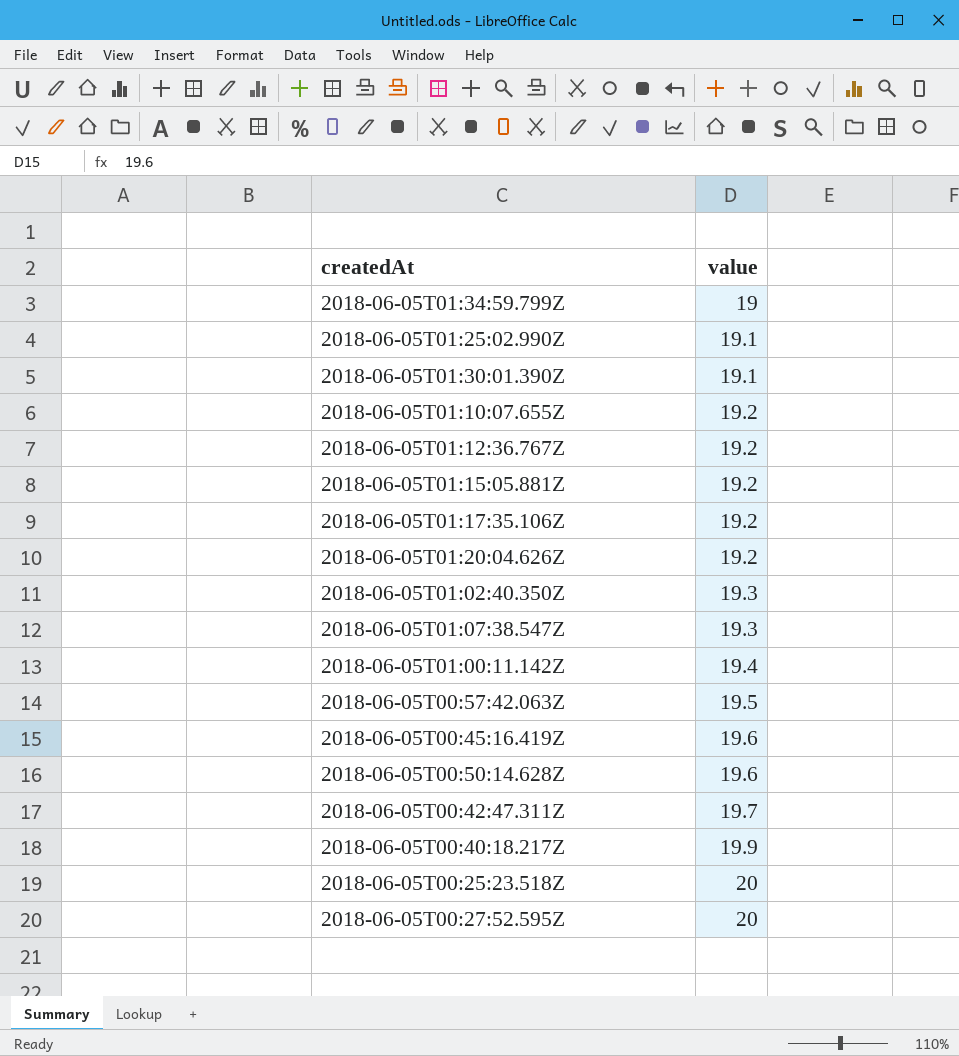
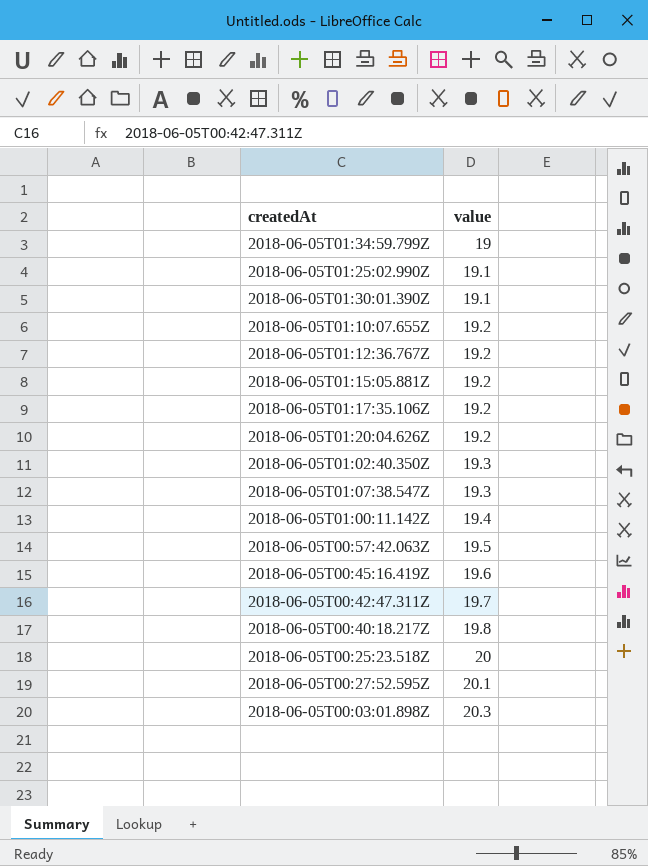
row 2018-06-05T00:50:14.628Z: 19.6 -> none
2018-06-05T00:40:18.217Z | value: 19.9 -> 19.8
2018-06-05T00:27:52.595Z | value: 20 -> 20.1
row 2018-06-05T00:03:01.898Z: none -> 20.3

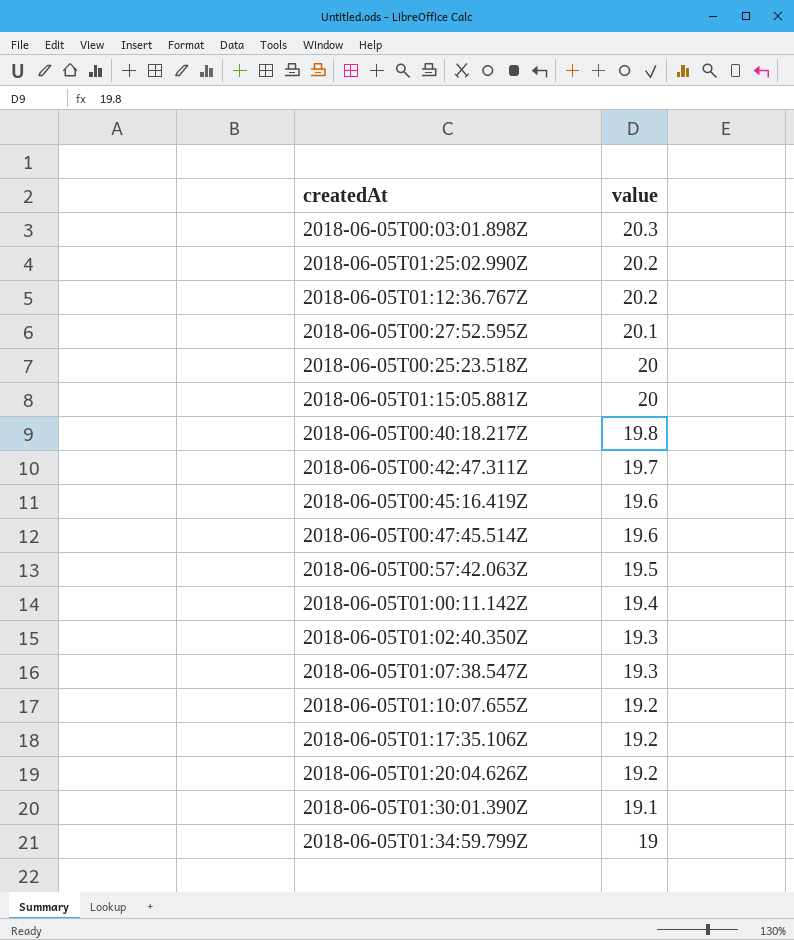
row order: value ascending -> value descending
2018-06-05T01:25:02.990Z | value: 19.1 -> 20.2
2018-06-05T01:12:36.767Z | value: 19.2 -> 20.2
2018-06-05T01:15:05.881Z | value: 19.2 -> 20
row 2018-06-05T00:47:45.514Z: none -> 19.6

